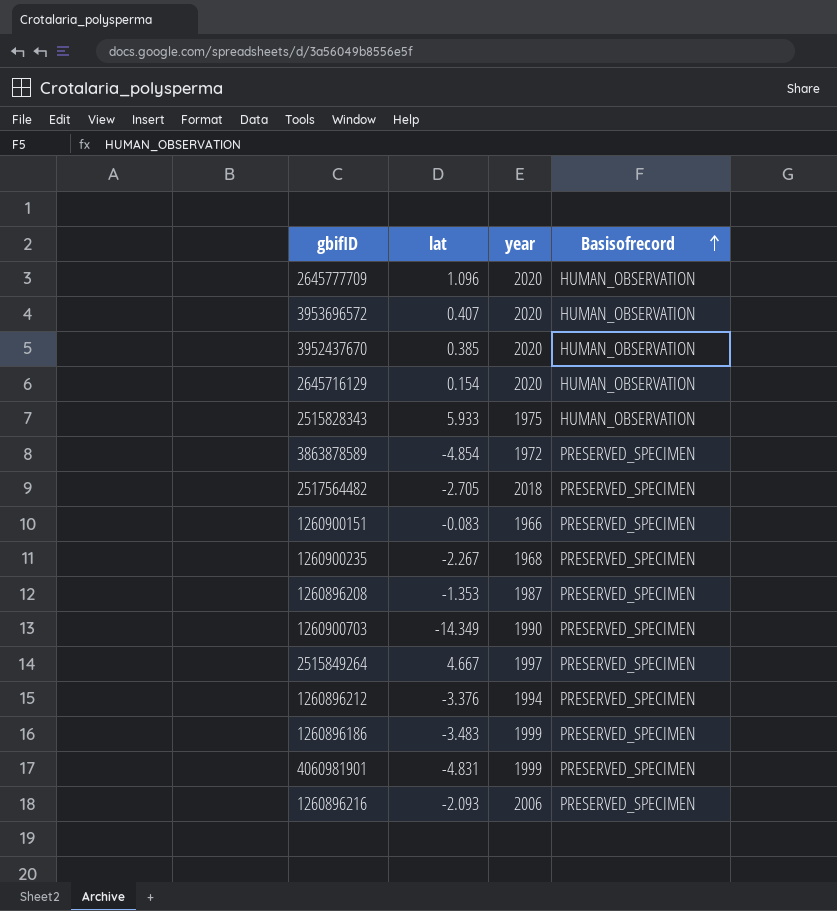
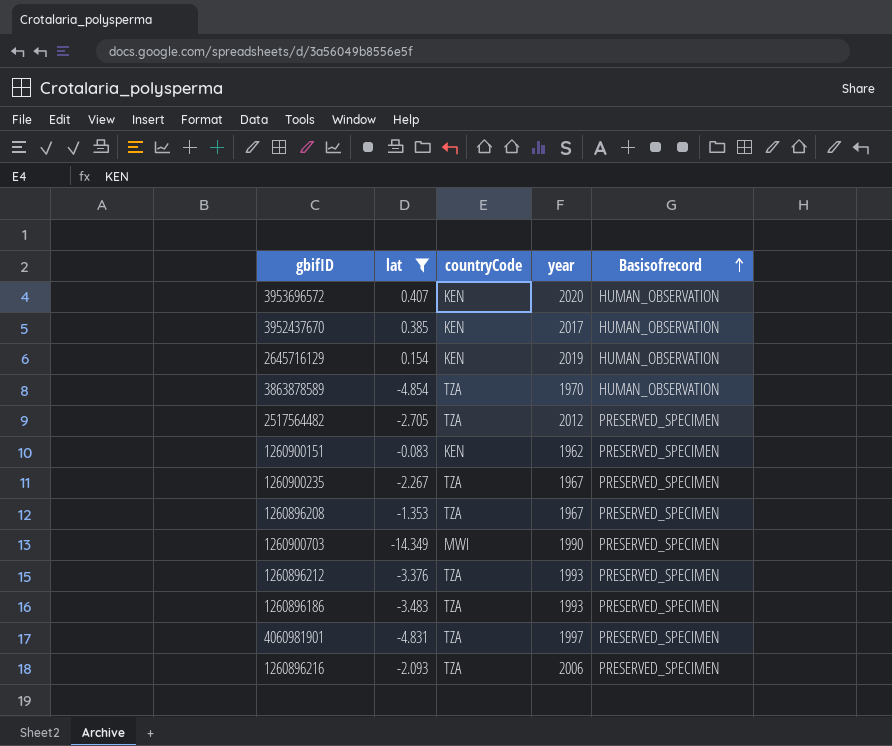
filter: none -> lat <= 0.407
column countryCode | position: none -> 3
3952437670 | year: 2020 -> 2017
2645716129 | year: 2020 -> 2019
3863878589 | year: 1972 -> 1970
3863878589 | Basisofrecord: PRESERVED_SPECIMEN -> HUMAN_OBSERVATION
2517564482 | year: 2018 -> 2012
1260900151 | year: 1966 -> 1962
1260900235 | year: 1968 -> 1967
1260896208 | year: 1987 -> 1967
1260896212 | year: 1994 -> 1993
1260896186 | year: 1999 -> 1993
4060981901 | year: 1999 -> 1997

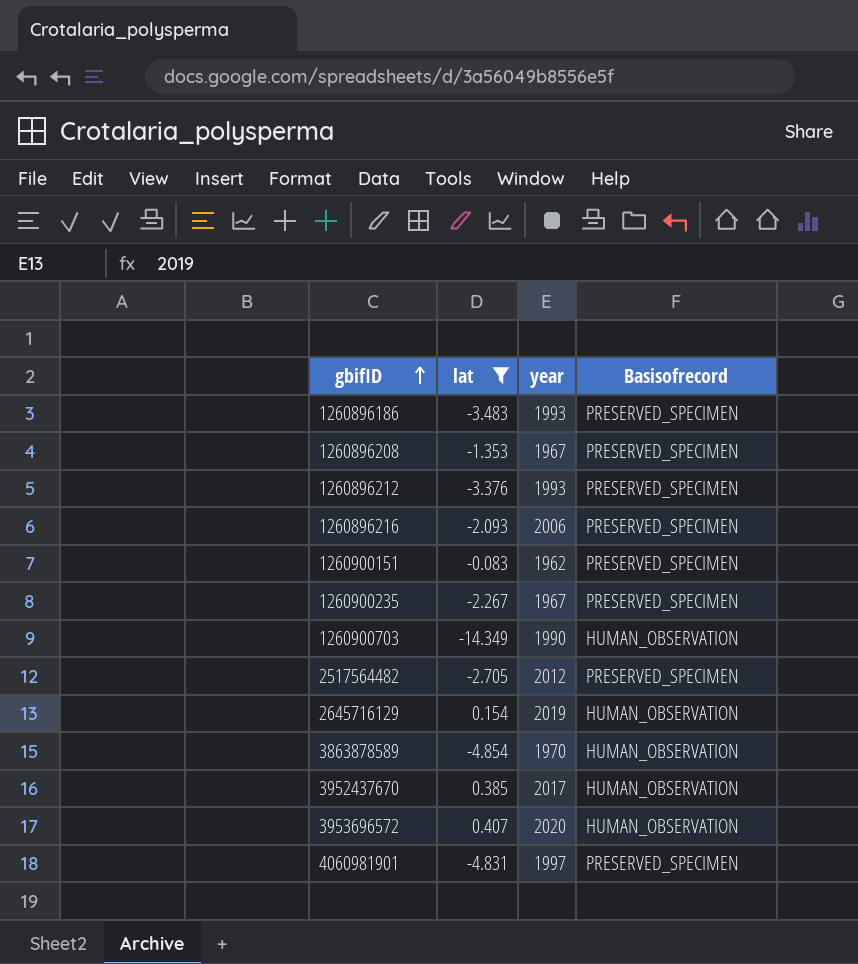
row order: Basisofrecord ascending -> gbifID ascending
column countryCode | position: 3 -> none
1260900703 | Basisofrecord: PRESERVED_SPECIMEN -> HUMAN_OBSERVATION

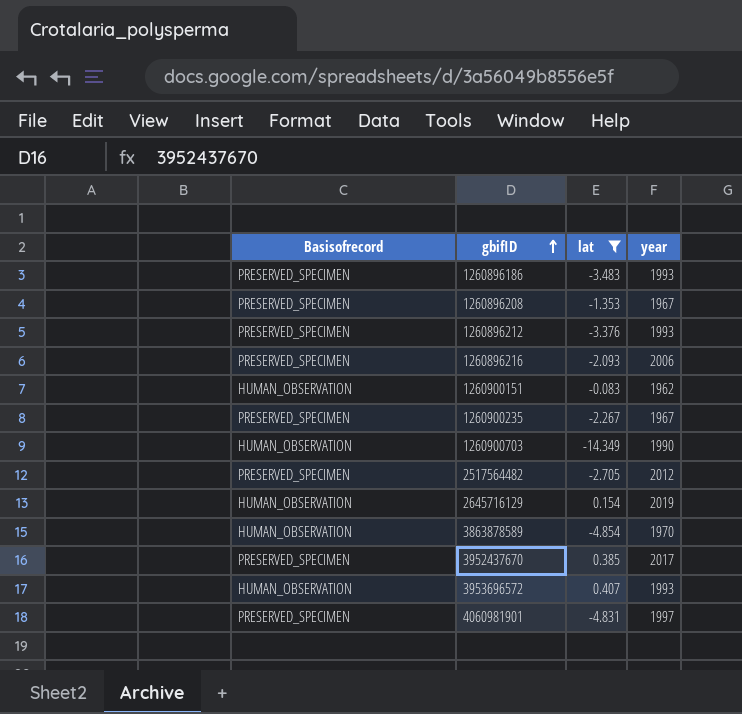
column Basisofrecord | position: 4 -> 1
1260900151 | Basisofrecord: PRESERVED_SPECIMEN -> HUMAN_OBSERVATION
3952437670 | Basisofrecord: HUMAN_OBSERVATION -> PRESERVED_SPECIMEN
3953696572 | year: 2020 -> 1993

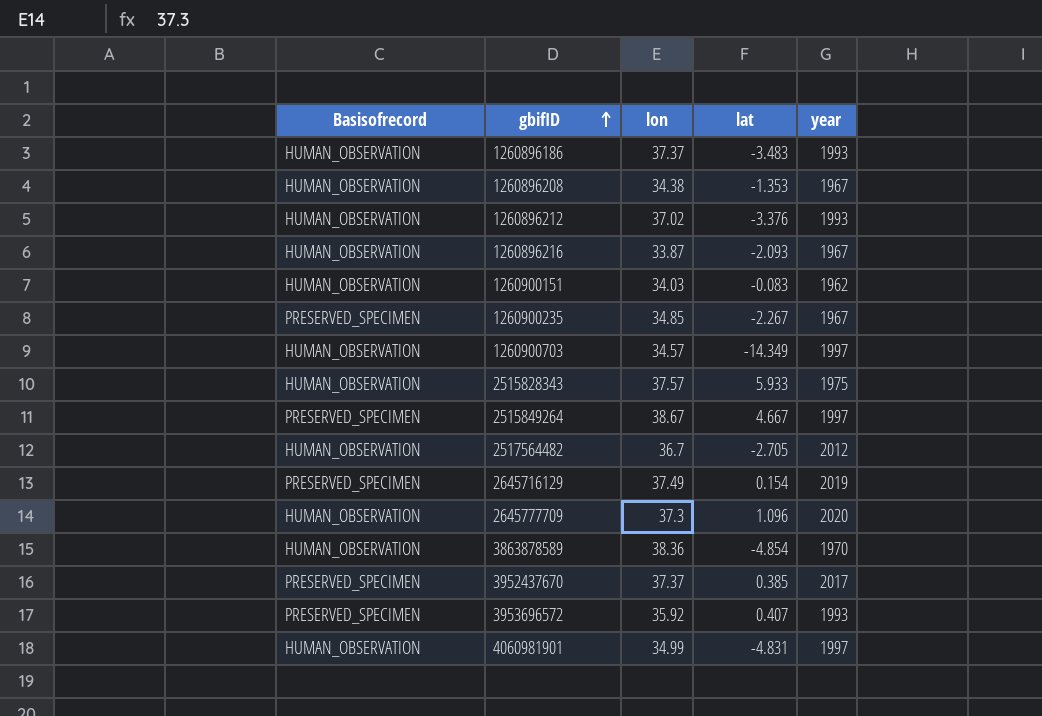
filter: lat <= 0.407 -> none
column lon | position: none -> 3
1260896186 | Basisofrecord: PRESERVED_SPECIMEN -> HUMAN_OBSERVATION
1260896208 | Basisofrecord: PRESERVED_SPECIMEN -> HUMAN_OBSERVATION
1260896212 | Basisofrecord: PRESERVED_SPECIMEN -> HUMAN_OBSERVATION
1260896216 | Basisofrecord: PRESERVED_SPECIMEN -> HUMAN_OBSERVATION
1260896216 | year: 2006 -> 1967
1260900703 | year: 1990 -> 1997
2517564482 | Basisofrecord: PRESERVED_SPECIMEN -> HUMAN_OBSERVATION
2645716129 | Basisofrecord: HUMAN_OBSERVATION -> PRESERVED_SPECIMEN
3953696572 | Basisofrecord: HUMAN_OBSERVATION -> PRESERVED_SPECIMEN
4060981901 | Basisofrecord: PRESERVED_SPECIMEN -> HUMAN_OBSERVATION

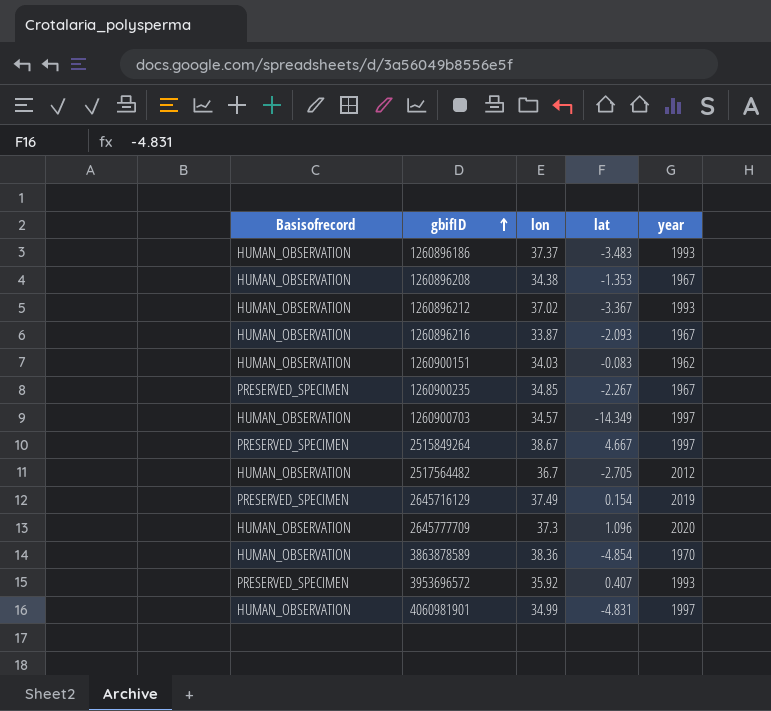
row 2515828343: HUMAN_OBSERVATION | 37.57 | 5.933 | 1975 -> none
row 3952437670: PRESERVED_SPECIMEN | 37.37 | 0.385 | 2017 -> none
1260896212 | lat: -3.376 -> -3.367

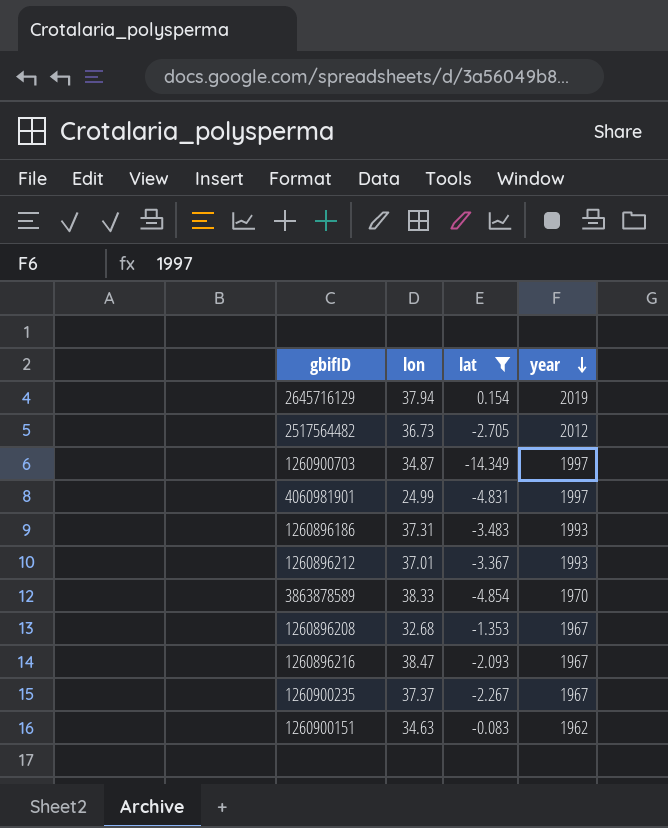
filter: none -> lat <= 0.154
row order: gbifID ascending -> year descending
column Basisofrecord | position: 1 -> none
2645716129 | lon: 37.49 -> 37.94
2517564482 | lon: 36.7 -> 36.73
1260900703 | lon: 34.57 -> 34.87
4060981901 | lon: 34.99 -> 24.99
1260896186 | lon: 37.37 -> 37.31
1260896212 | lon: 37.02 -> 37.01
3863878589 | lon: 38.36 -> 38.33
1260896208 | lon: 34.38 -> 32.68
1260896216 | lon: 33.87 -> 38.47
1260900235 | lon: 34.85 -> 37.37
1260900151 | lon: 34.03 -> 34.63

